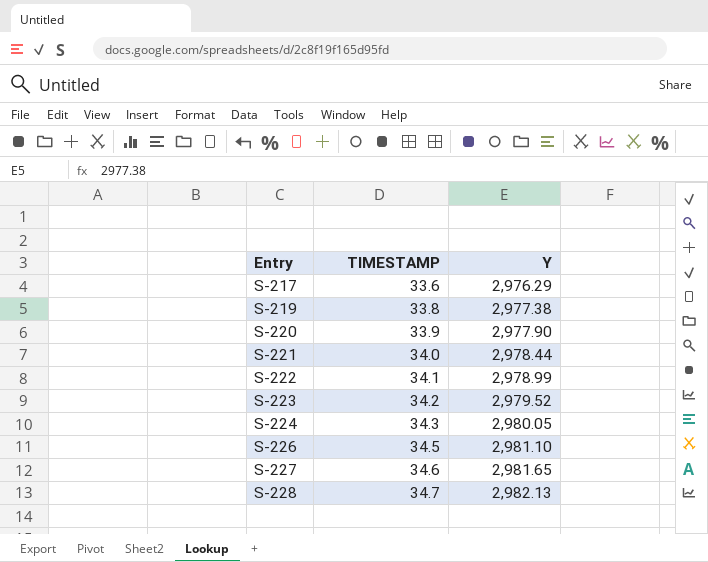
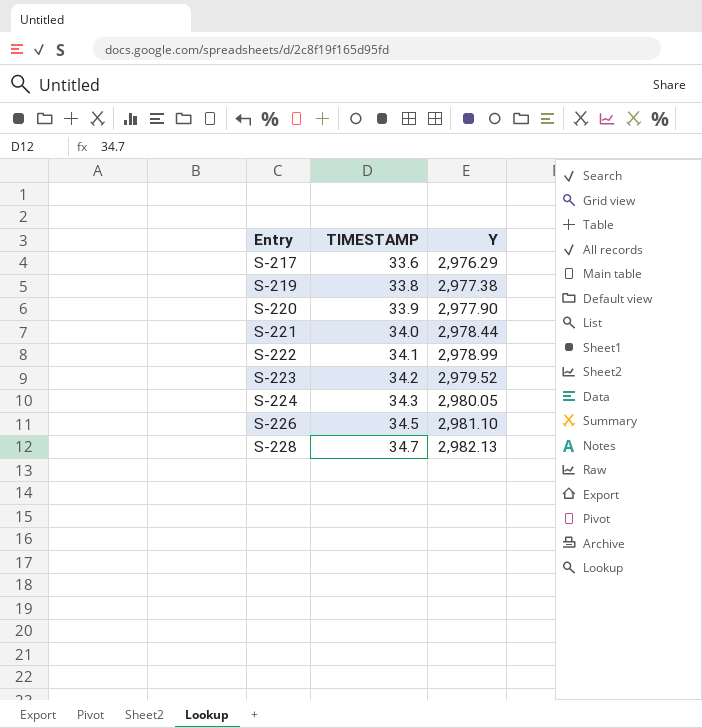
row S-227: 34.6 | 2,981.65 -> none

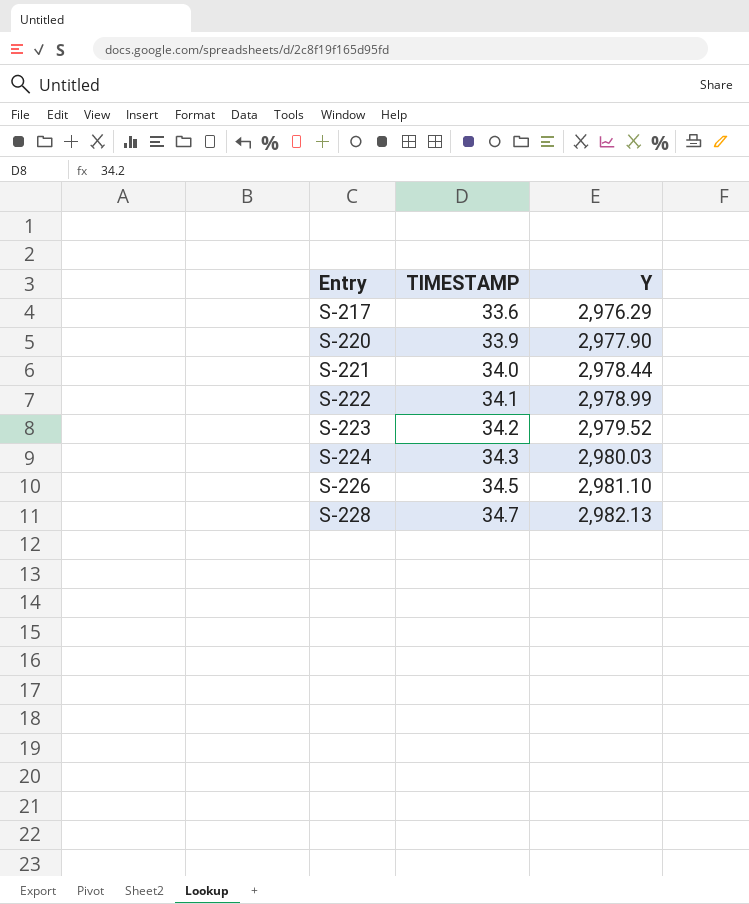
row S-219: 33.8 | 2,977.38 -> none
S-224 | Y: 2,980.05 -> 2,980.03

